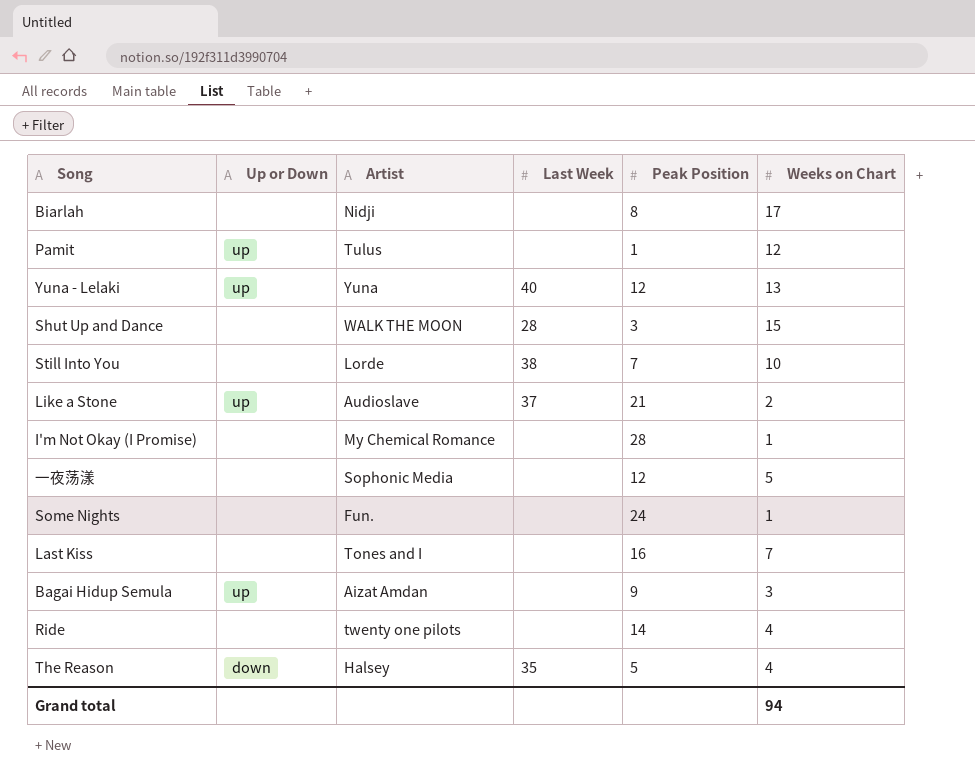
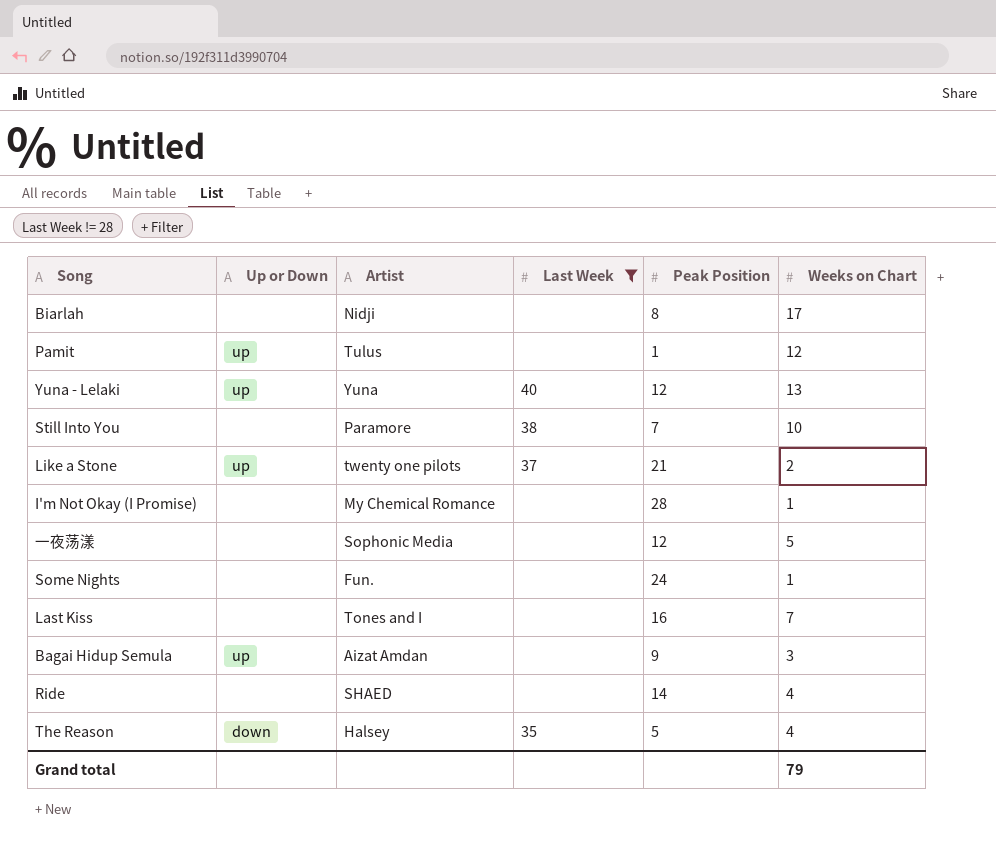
filter: none -> Last Week != 28
Still Into You | Artist: Lorde -> Paramore
Like a Stone | Artist: Audioslave -> twenty one pilots
Ride | Artist: twenty one pilots -> SHAED
Grand total | Weeks on Chart: 94 -> 79

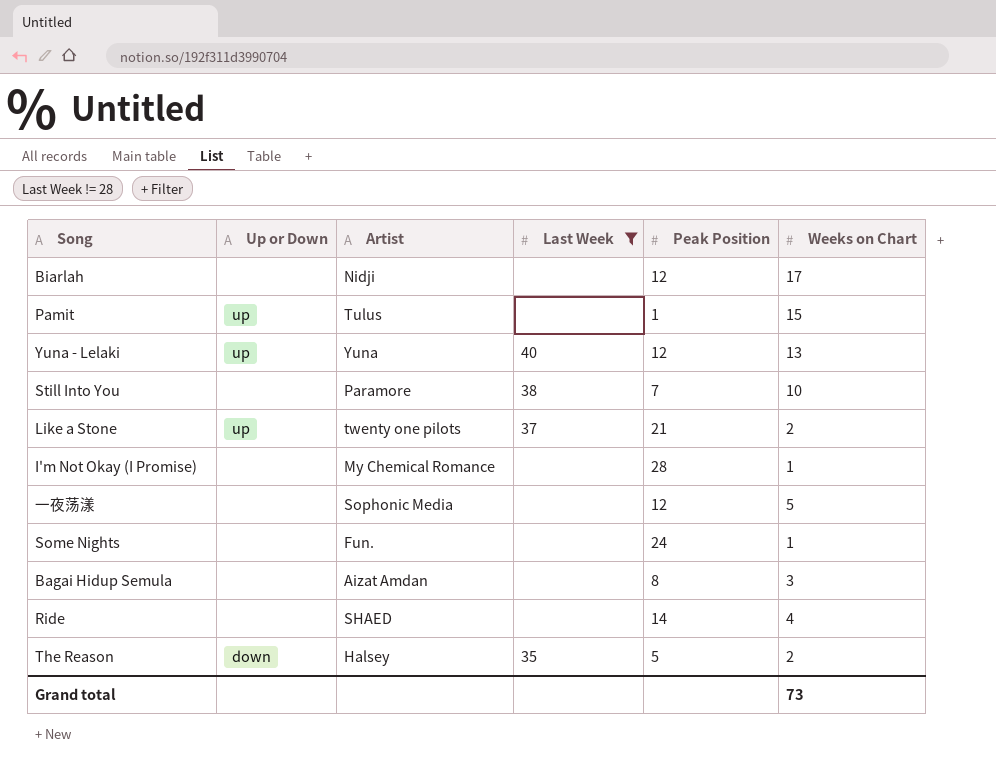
row Last Kiss: none | Tones and I | none | 16 | 7 -> none
Biarlah | Peak Position: 8 -> 12
Pamit | Weeks on Chart: 12 -> 15
Bagai Hidup Semula | Up or Down: up -> none
Bagai Hidup Semula | Peak Position: 9 -> 8
The Reason | Weeks on Chart: 4 -> 2
Grand total | Weeks on Chart: 79 -> 73

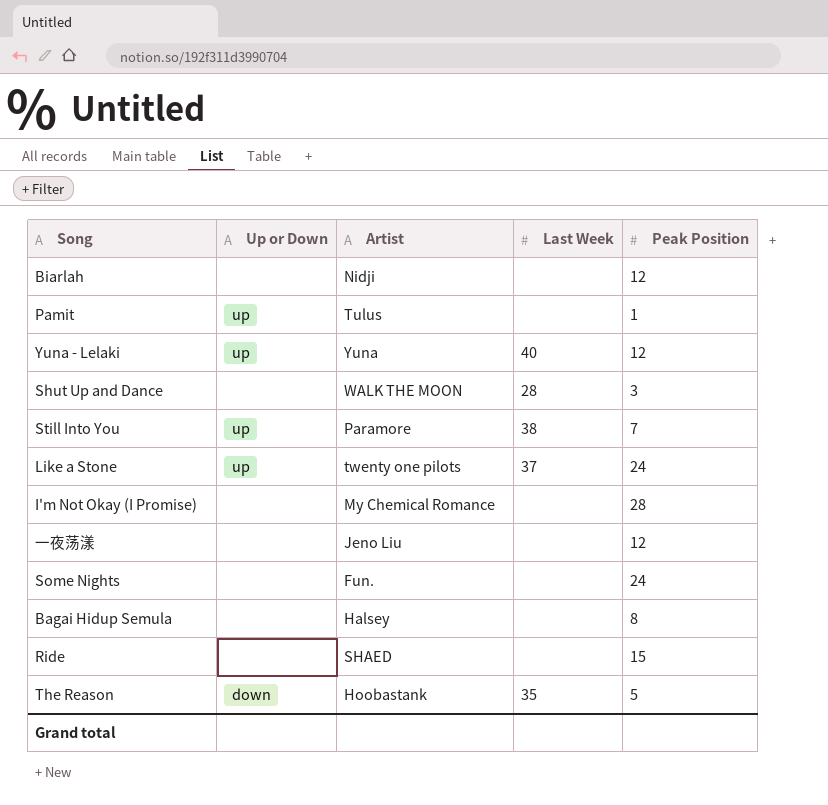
filter: Last Week != 28 -> none
column Weeks on Chart | position: 6 -> none
Still Into You | Up or Down: none -> up
Like a Stone | Peak Position: 21 -> 24
一夜荡漾 | Artist: Sophonic Media -> Jeno Liu
Bagai Hidup Semula | Artist: Aizat Amdan -> Halsey
Ride | Peak Position: 14 -> 15
The Reason | Artist: Halsey -> Hoobastank

